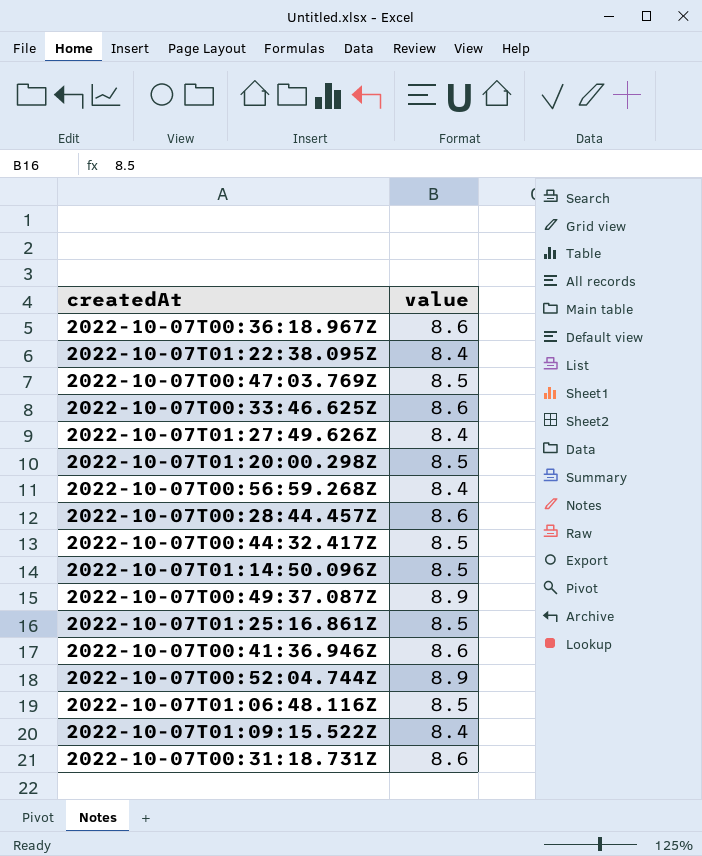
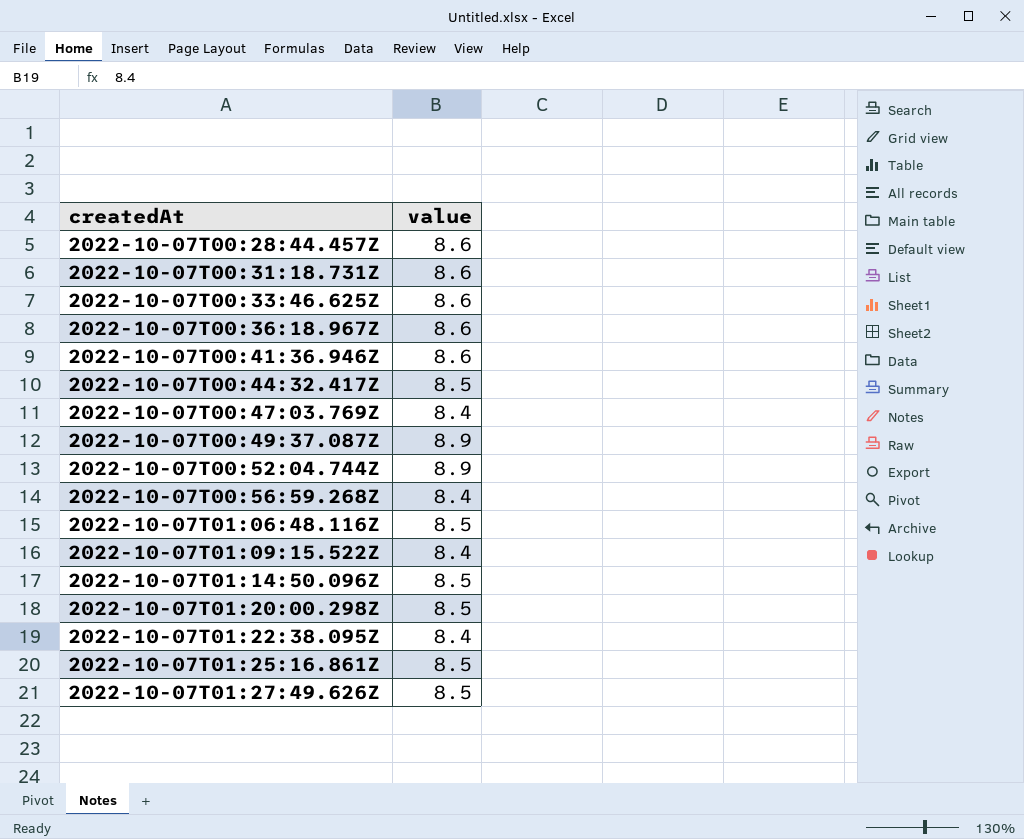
row order: none -> createdAt ascending
2022-10-07T00:47:03.769Z | value: 8.5 -> 8.4
2022-10-07T01:27:49.626Z | value: 8.4 -> 8.5

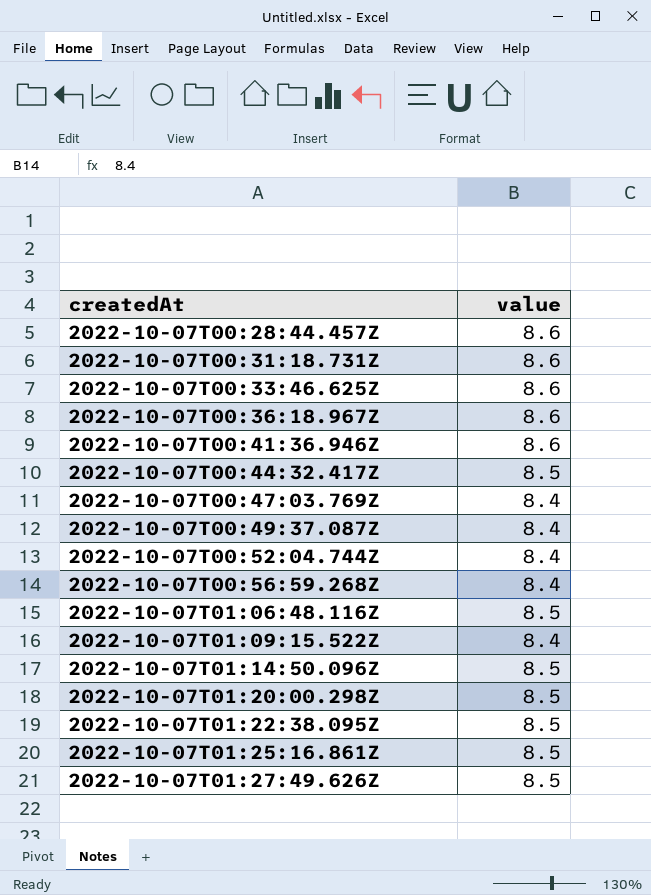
2022-10-07T00:49:37.087Z | value: 8.9 -> 8.4
2022-10-07T00:52:04.744Z | value: 8.9 -> 8.4
2022-10-07T01:22:38.095Z | value: 8.4 -> 8.5

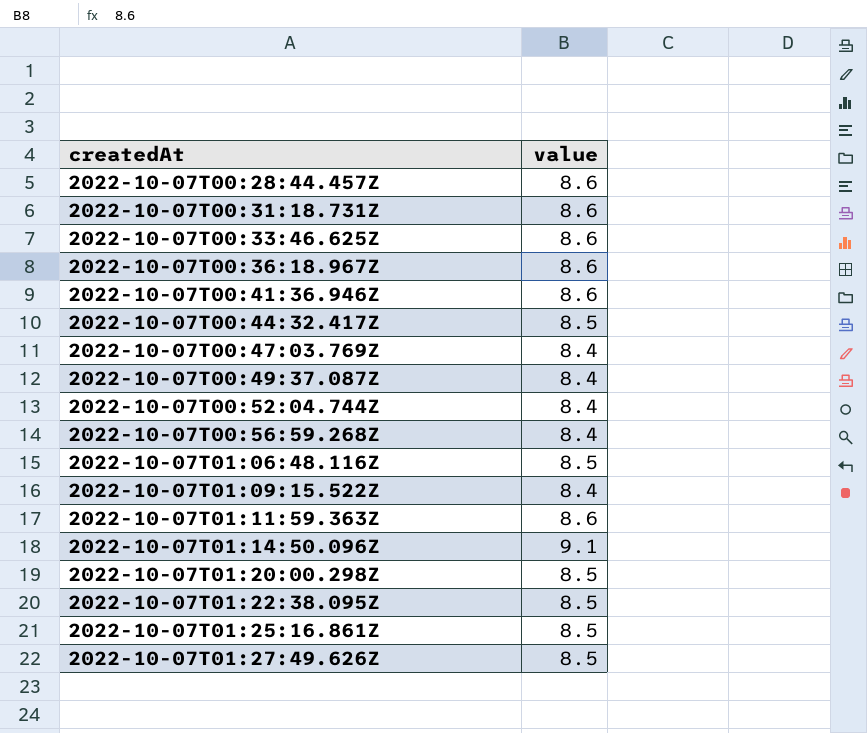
row 2022-10-07T01:11:59.363Z: none -> 8.6
2022-10-07T01:14:50.096Z | value: 8.5 -> 9.1

